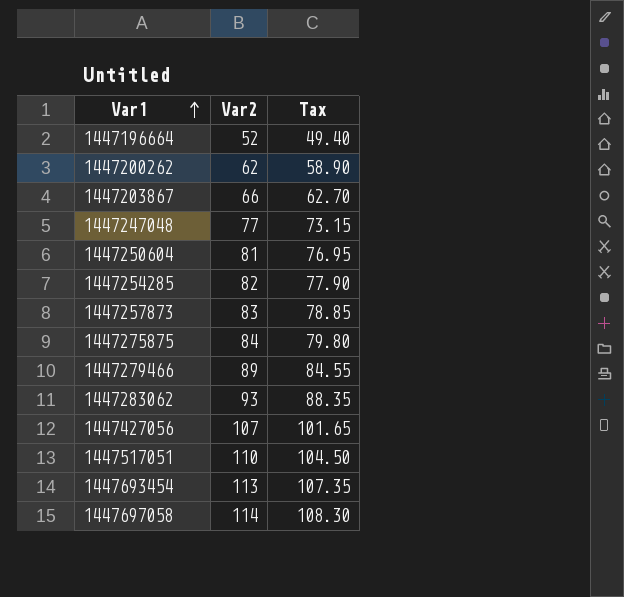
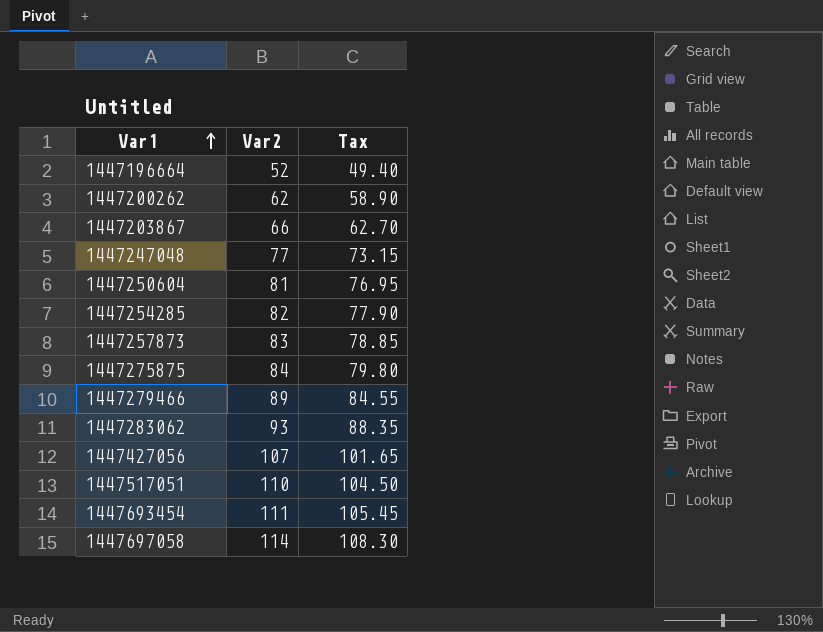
1447693454 | Var2: 113 -> 111
1447693454 | Tax: 107.35 -> 105.45

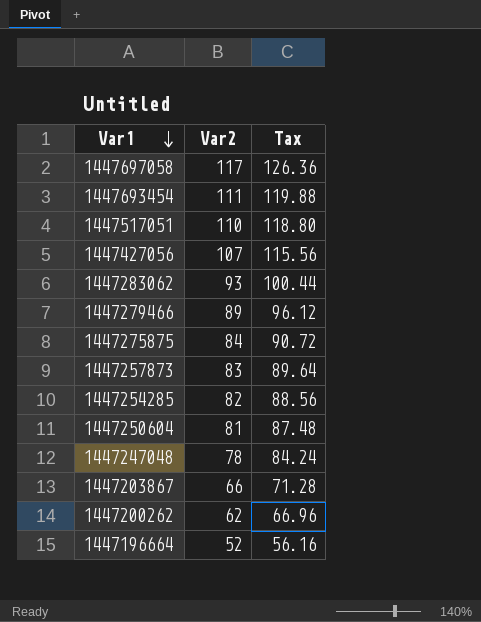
row order: Var1 ascending -> Var1 descending
column Tax | formula: [Var2] * 0.95 -> [Var2] * 1.08
1447697058 | Var2: 114 -> 117
1447247048 | Var2: 77 -> 78

